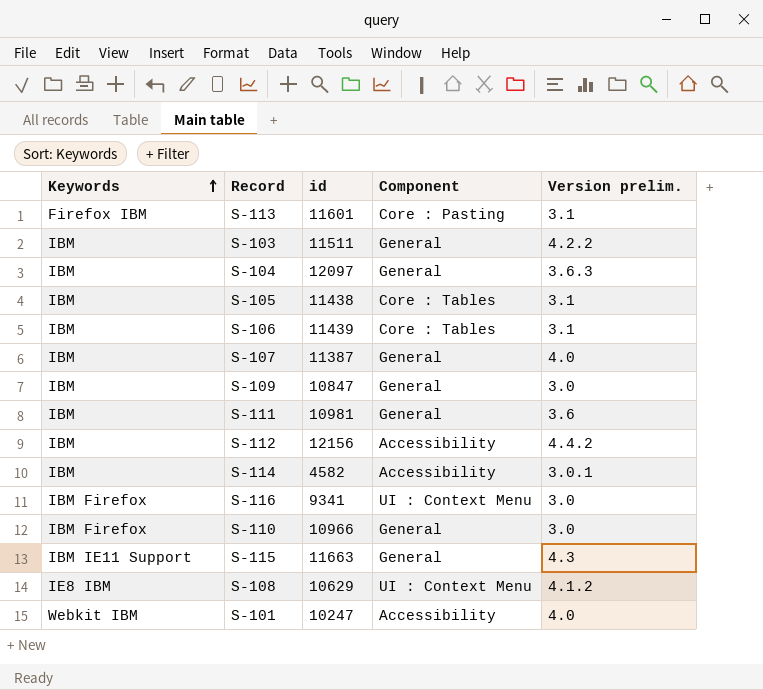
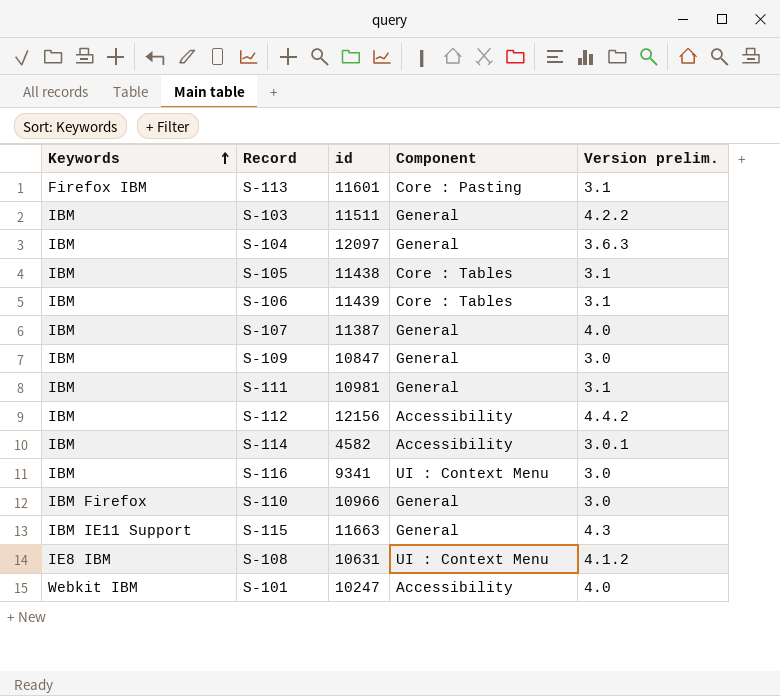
S-111 | Version prelim.: 3.6 -> 3.1
S-116 | Keywords: IBM Firefox -> IBM
S-108 | id: 10629 -> 10631

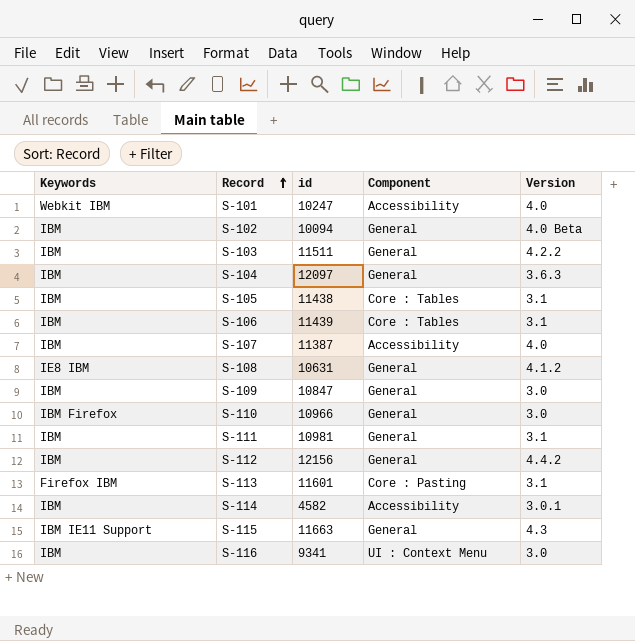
row order: Keywords ascending -> Record ascending
column name: Version prelim. -> Version
row S-102: none -> IBM | 10094 | General | 4.0 Beta
S-107 | Component: General -> Accessibility
S-108 | Component: UI : Context Menu -> General
S-112 | Component: Accessibility -> General

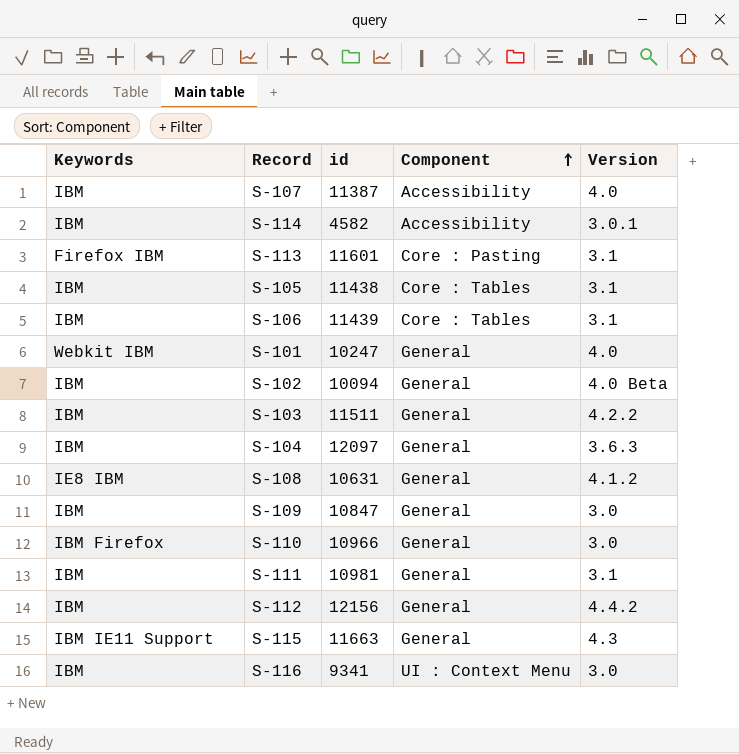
row order: Record ascending -> Component ascending
S-101 | Component: Accessibility -> General

